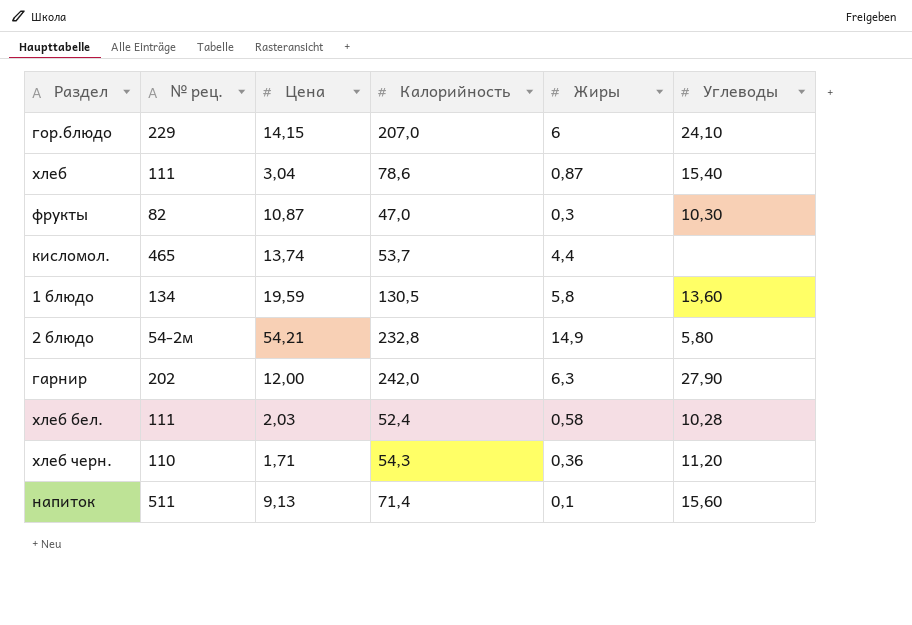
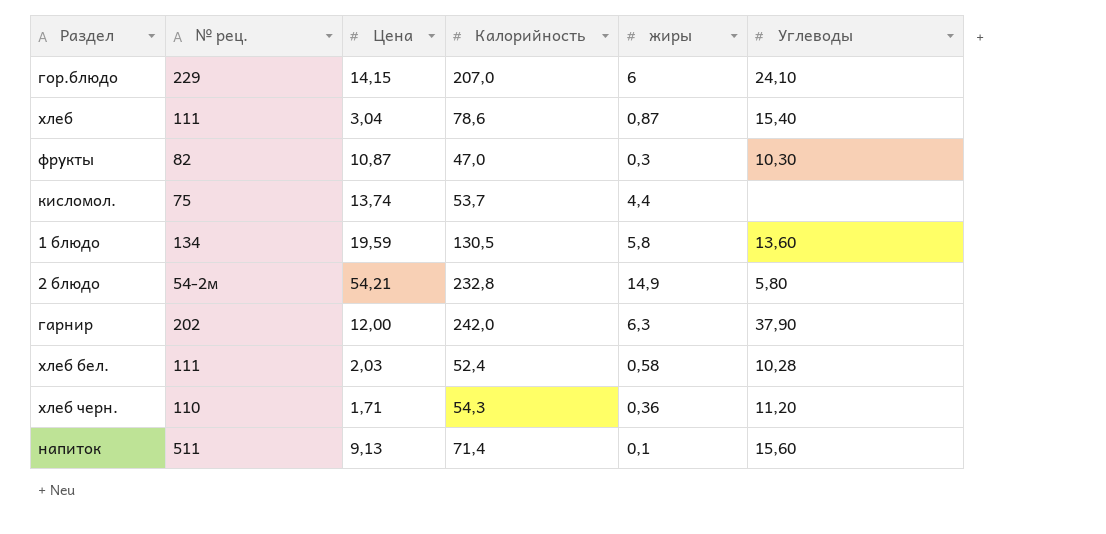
column name: Жиры -> жиры
кисломол. | № рец.: 465 -> 75
гарнир | Углеводы: 27,90 -> 37,90

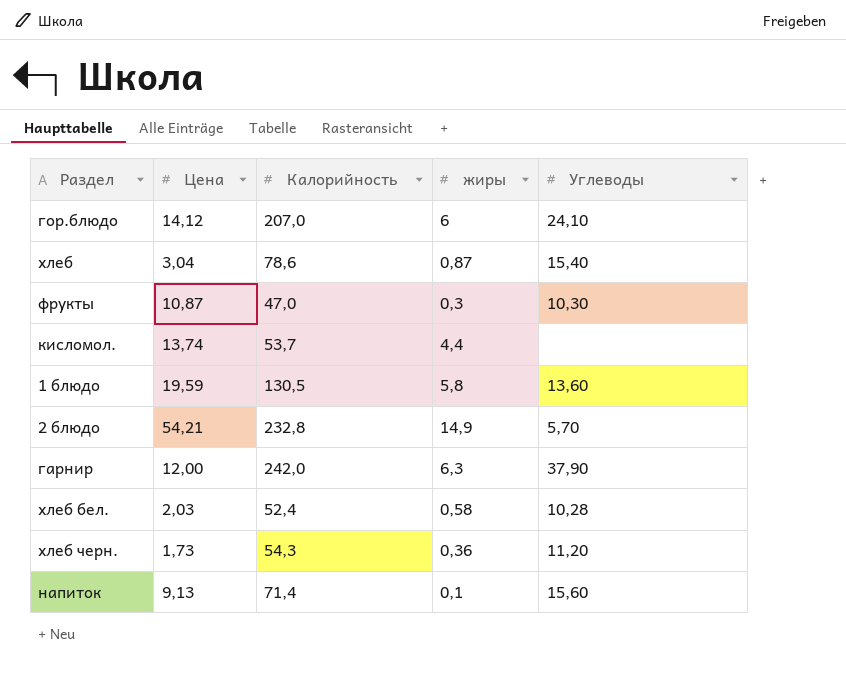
column № рец. | position: 2 -> none
гор.блюдо | Цена: 14,15 -> 14,12
2 блюдо | Углеводы: 5,80 -> 5,70
хлеб черн. | Цена: 1,71 -> 1,73

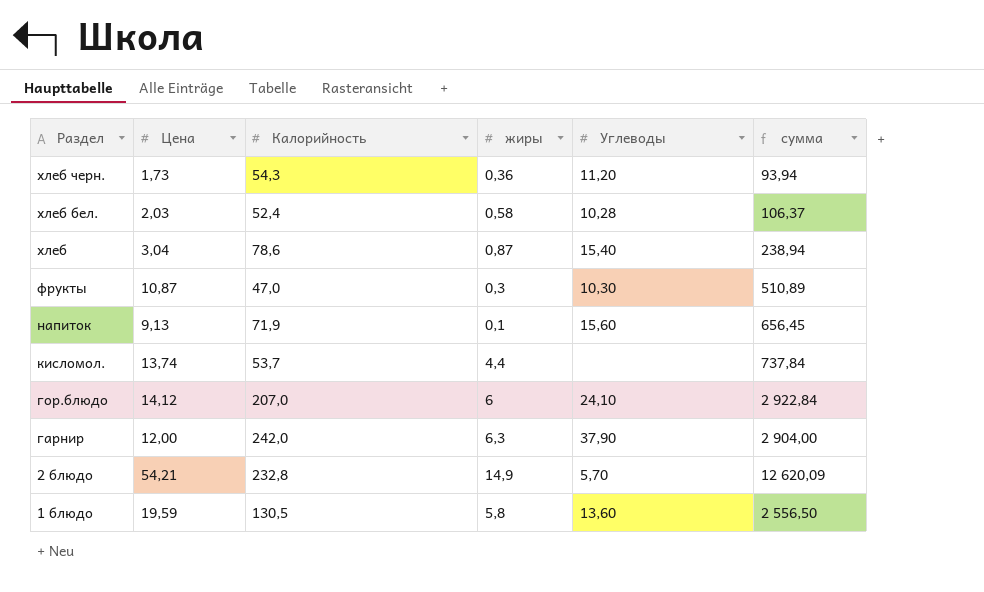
row order: none -> Раздел descending
column сумма | formula: none -> [Цена] * [Калорийность]
напиток | Калорийность: 71,4 -> 71,9

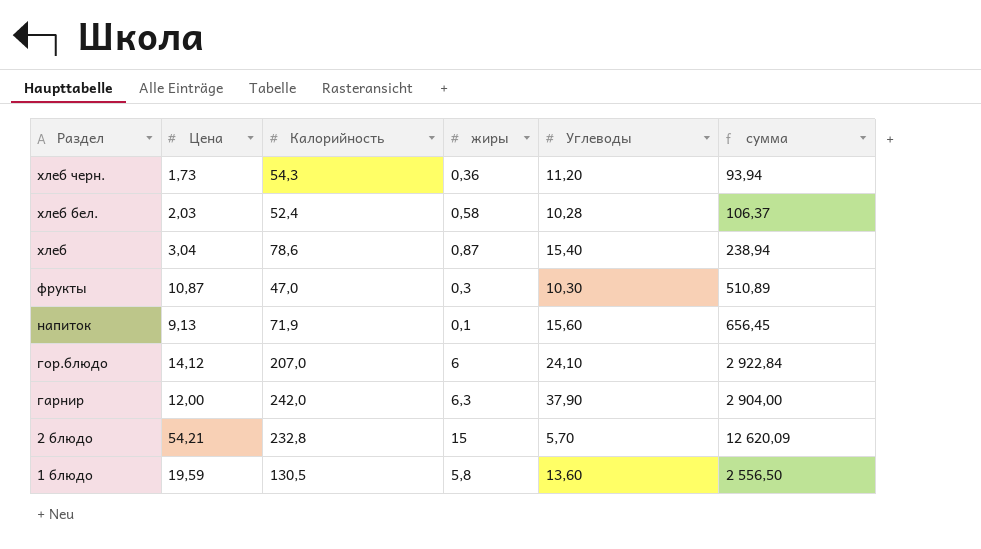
row кисломол.: 13,74 | 53,7 | 4,4 | none | 737,84 -> none
2 блюдо | жиры: 14,9 -> 15

